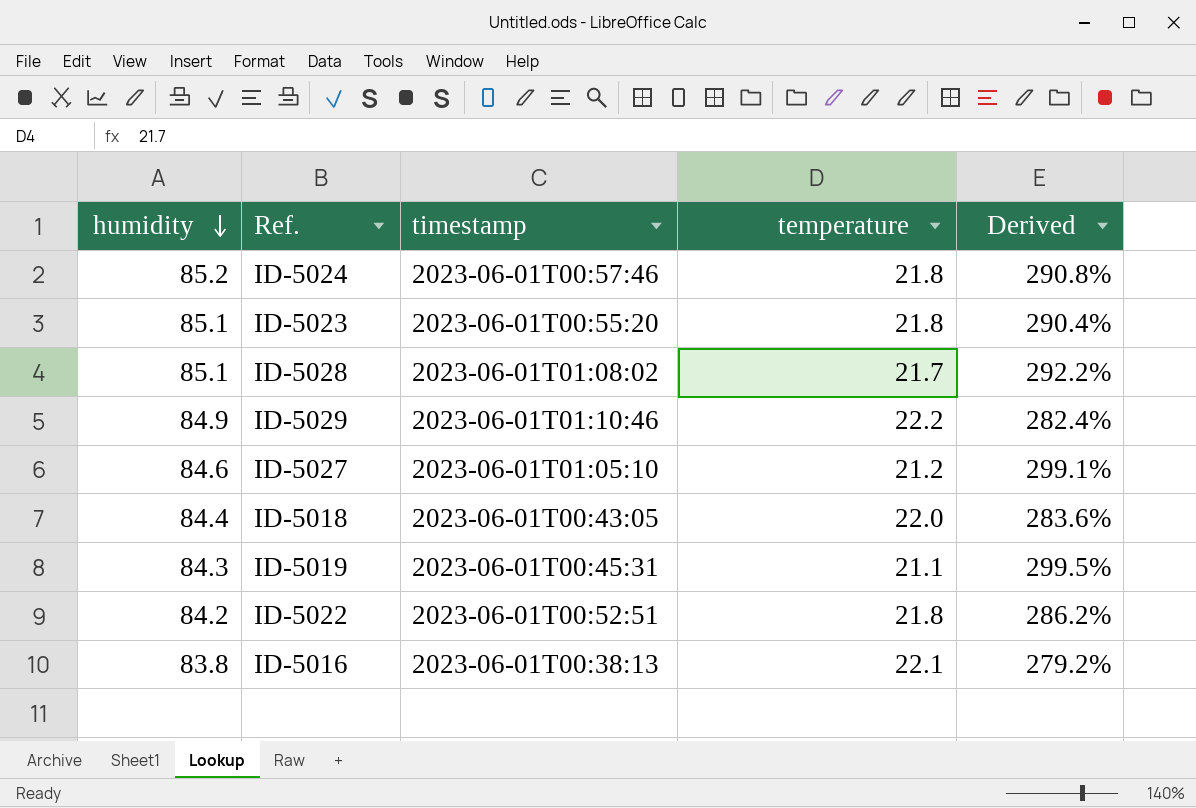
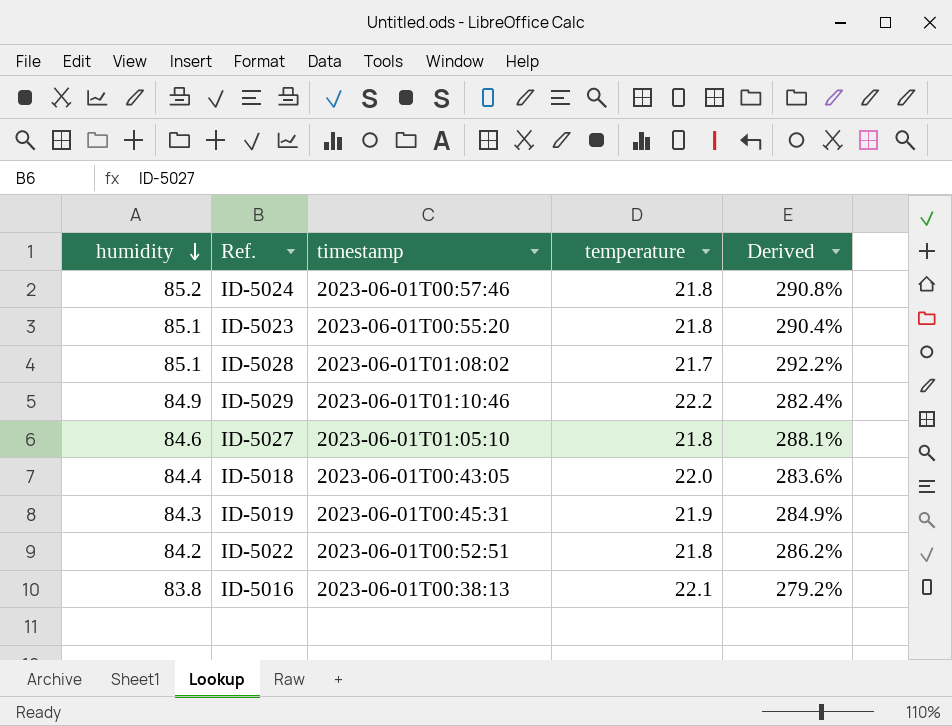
ID-5027 | temperature: 21.2 -> 21.8
ID-5027 | Derived: 299.1% -> 288.1%
ID-5019 | temperature: 21.1 -> 21.9
ID-5019 | Derived: 299.5% -> 284.9%

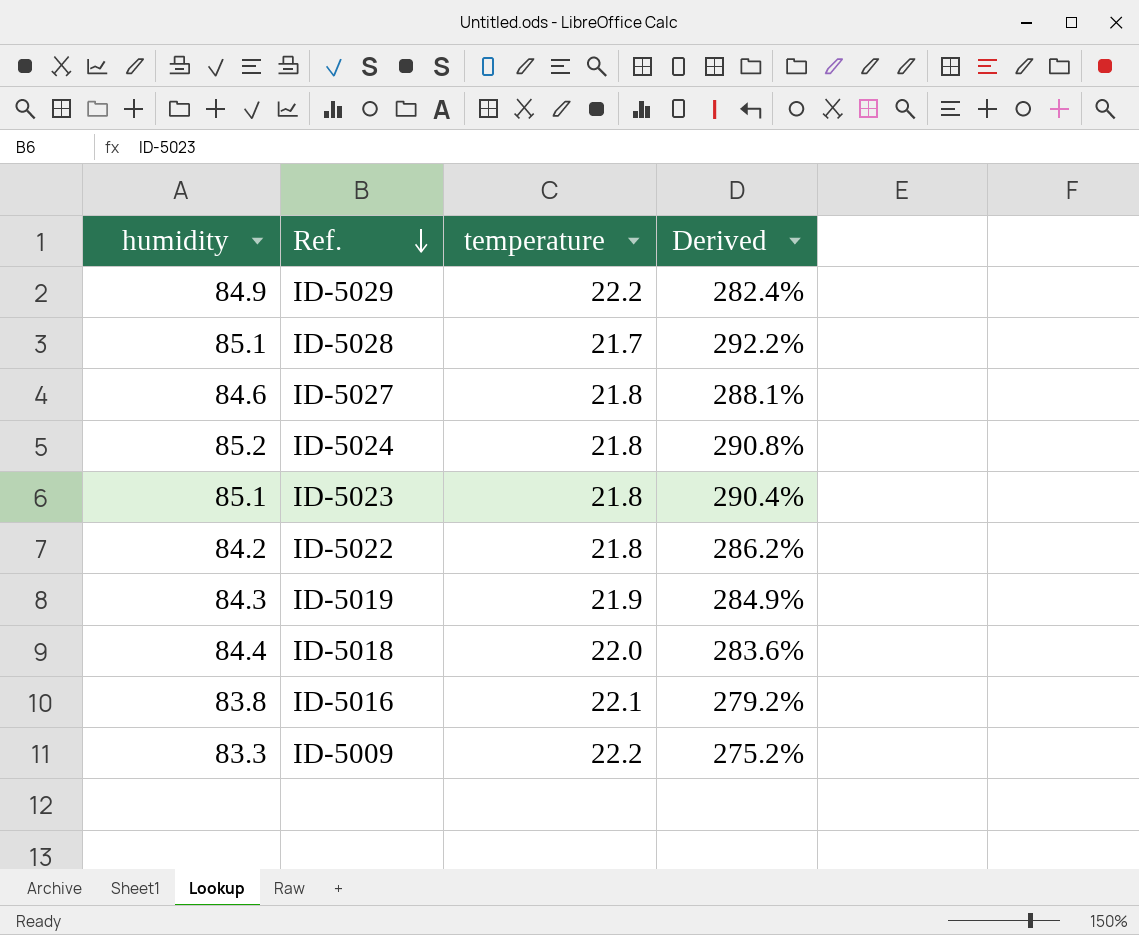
row order: humidity descending -> Ref. descending
column timestamp | position: 3 -> none
row ID-5009: none -> 83.3 | 22.2 | 275.2%

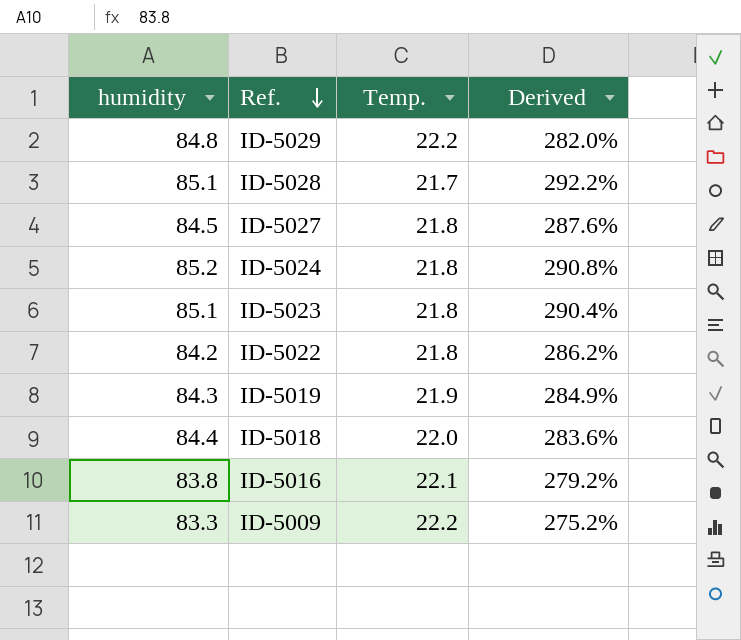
column name: temperature -> Temp.
ID-5029 | humidity: 84.9 -> 84.8
ID-5029 | Derived: 282.4% -> 282.0%
ID-5027 | humidity: 84.6 -> 84.5
ID-5027 | Derived: 288.1% -> 287.6%

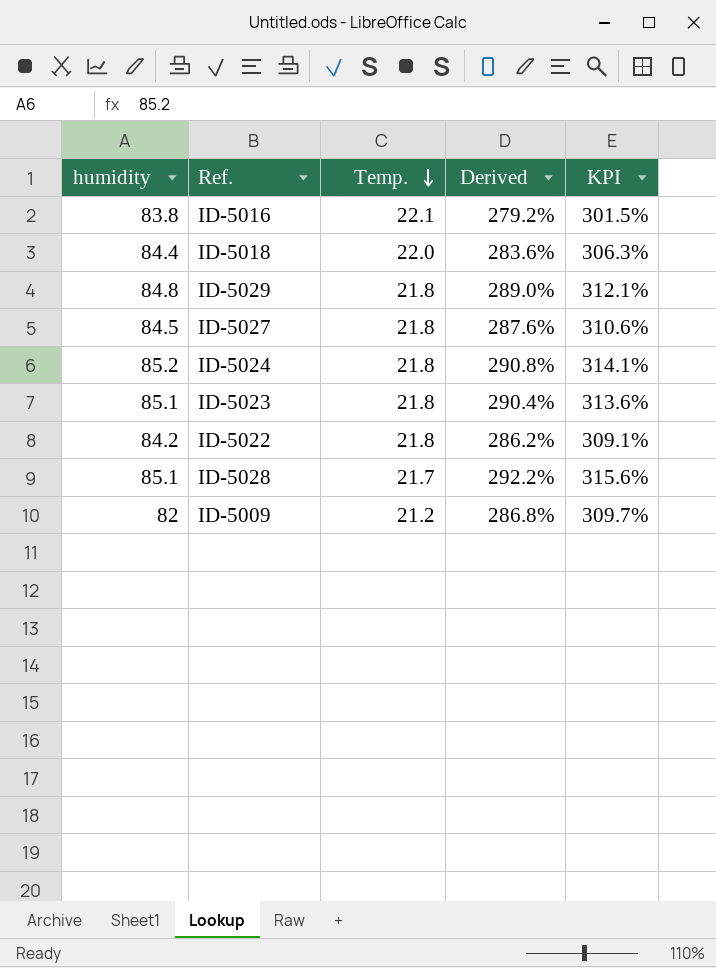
row order: Ref. descending -> Temp. descending
column KPI | formula: none -> [Derived] * 1.08
row ID-5019: 84.3 | 21.9 | 284.9% -> none
ID-5029 | Temp.: 22.2 -> 21.8
ID-5029 | Derived: 282.0% -> 289.0%
ID-5009 | humidity: 83.3 -> 82
ID-5009 | Temp.: 22.2 -> 21.2
ID-5009 | Derived: 275.2% -> 286.8%

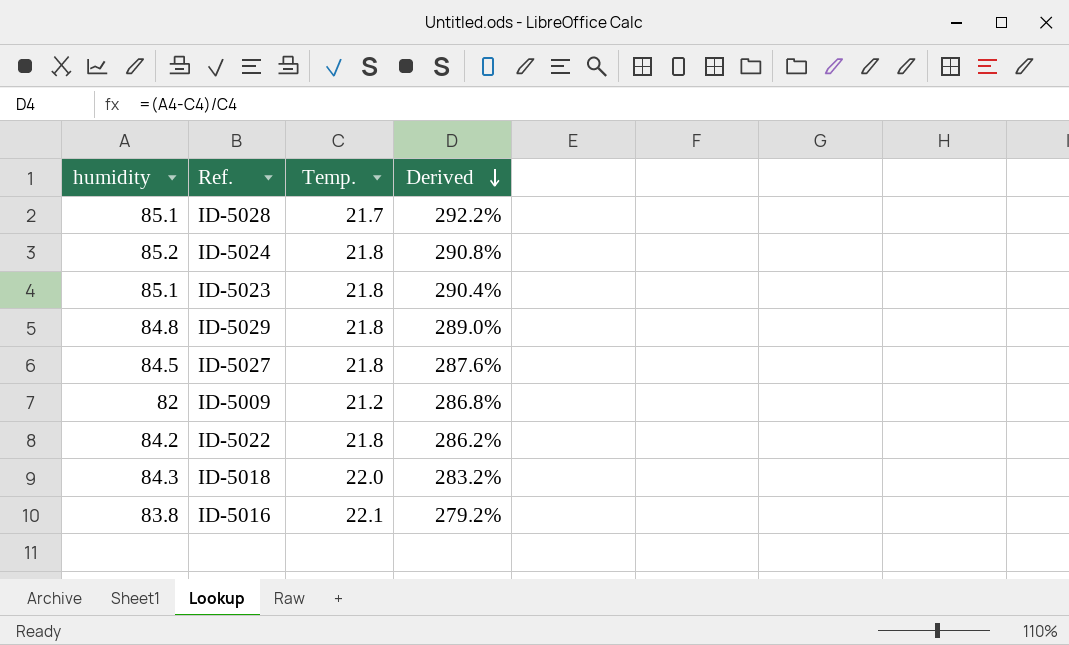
row order: Temp. descending -> Derived descending
column KPI | formula: [Derived] * 1.08 -> none
ID-5018 | humidity: 84.4 -> 84.3
ID-5018 | Derived: 283.6% -> 283.2%

